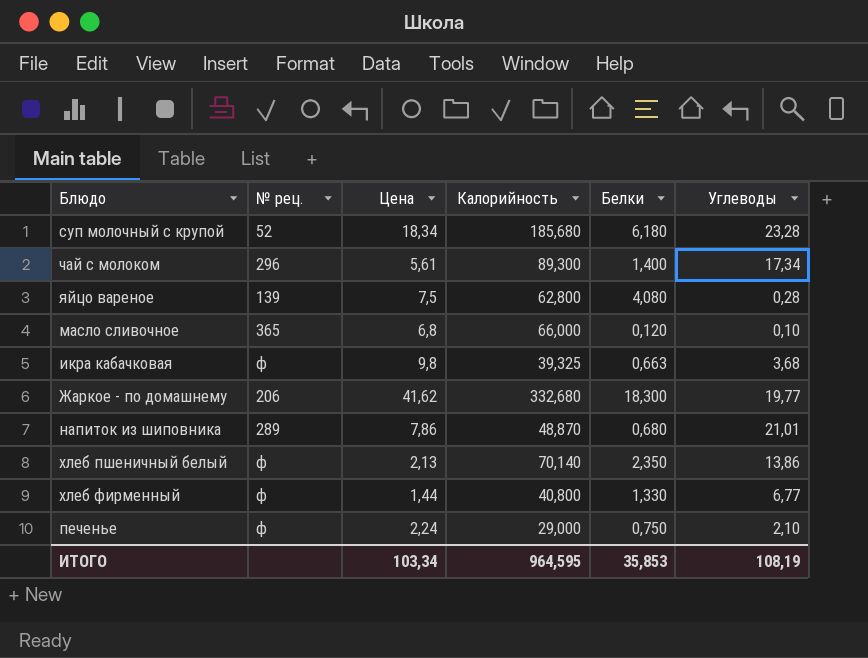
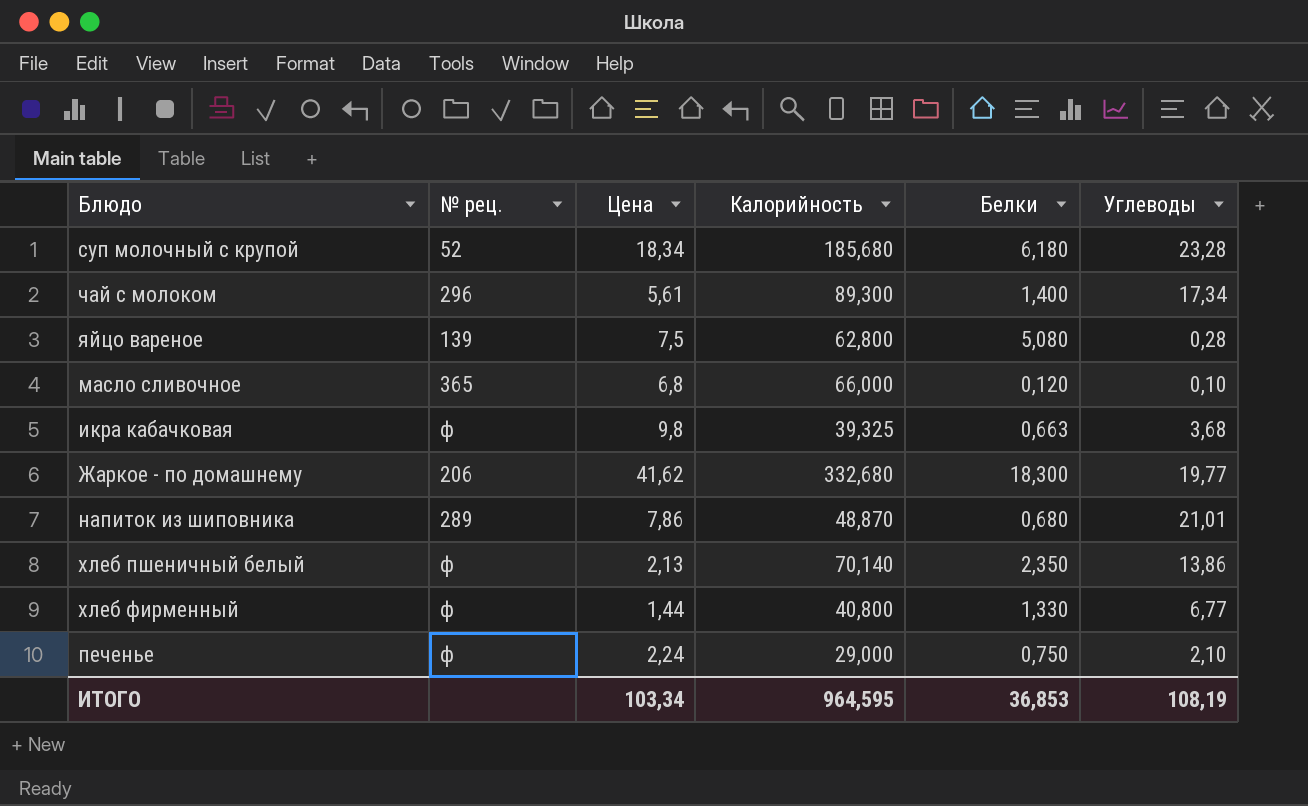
яйцо вареное | Белки: 4,080 -> 5,080
ИТОГО | Белки: 35,853 -> 36,853

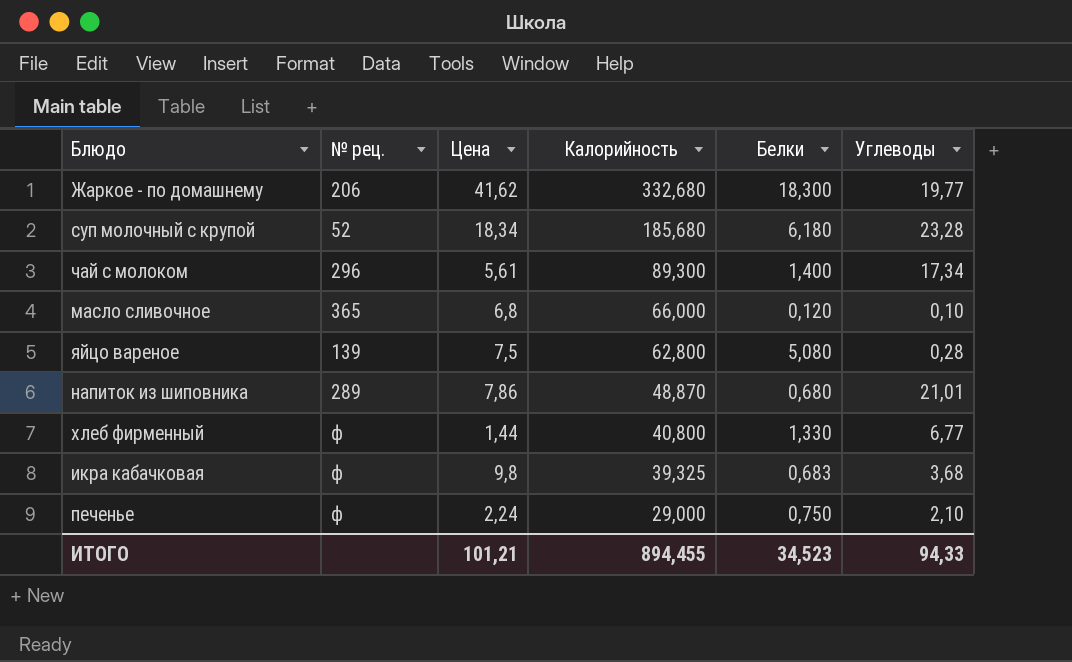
row order: none -> Калорийность descending
row хлеб пшеничный белый: ф | 2,13 | 70,140 | 2,350 | 13,86 -> none
икра кабачковая | Белки: 0,663 -> 0,683
ИТОГО | Цена: 103,34 -> 101,21
ИТОГО | Калорийность: 964,595 -> 894,455
ИТОГО | Белки: 36,853 -> 34,523
ИТОГО | Углеводы: 108,19 -> 94,33

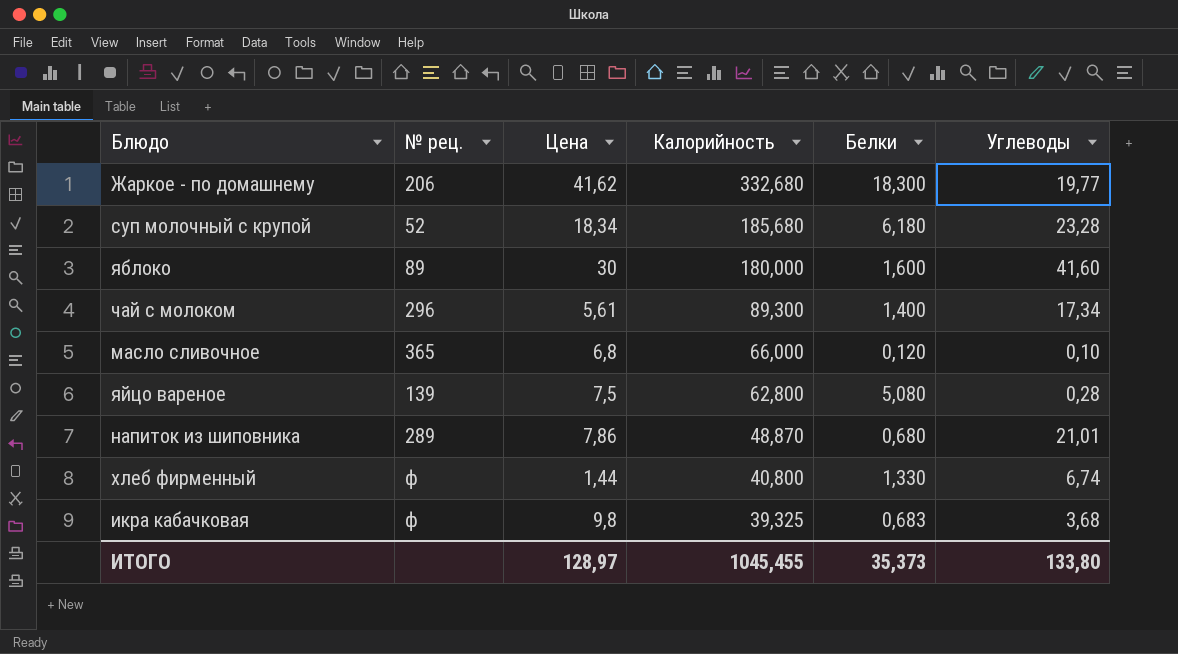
row печенье: ф | 2,24 | 29,000 | 0,750 | 2,10 -> none
row яблоко: none -> 89 | 30 | 180,000 | 1,600 | 41,60
хлеб фирменный | Углеводы: 6,77 -> 6,74
ИТОГО | Цена: 101,21 -> 128,97
ИТОГО | Калорийность: 894,455 -> 1045,455
ИТОГО | Белки: 34,523 -> 35,373
ИТОГО | Углеводы: 94,33 -> 133,80

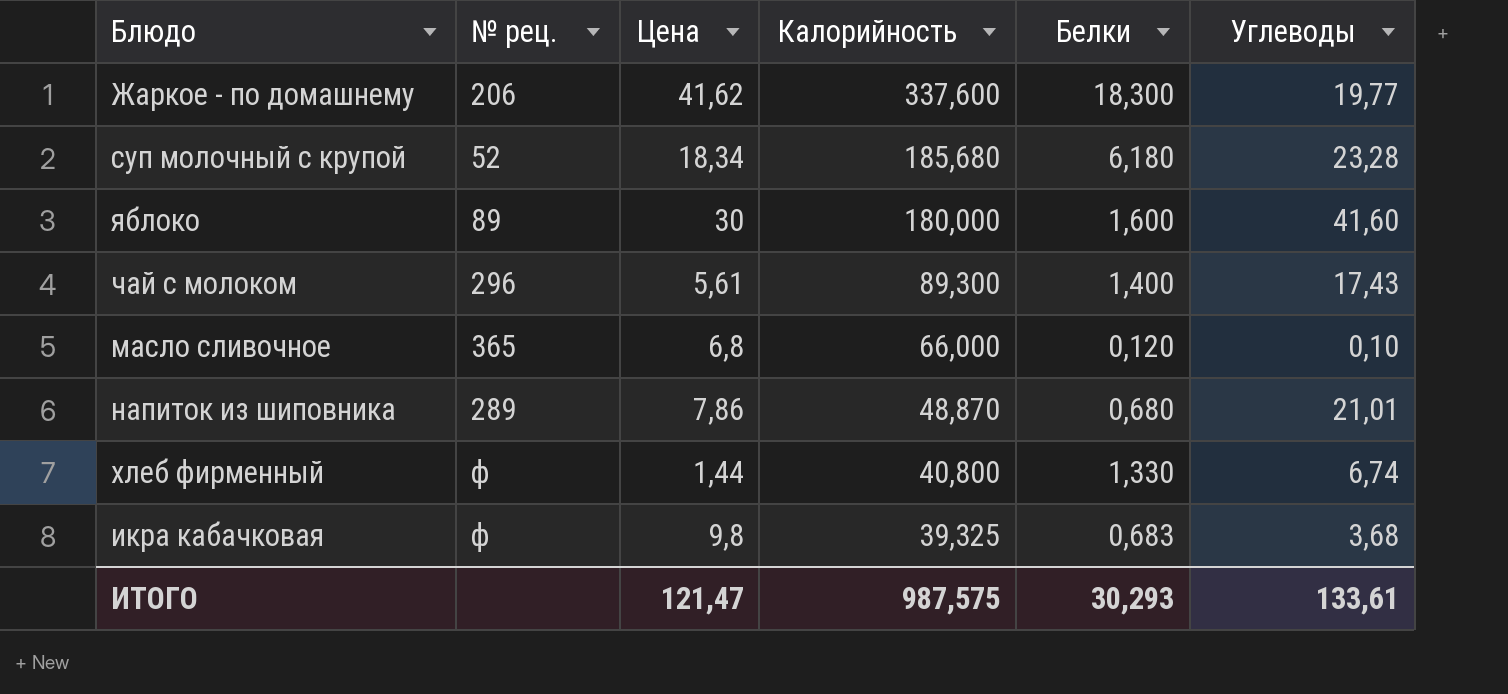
row яйцо вареное: 139 | 7,5 | 62,800 | 5,080 | 0,28 -> none
Жаркое - по домашнему | Калорийность: 332,680 -> 337,600
чай с молоком | Углеводы: 17,34 -> 17,43
ИТОГО | Цена: 128,97 -> 121,47
ИТОГО | Калорийность: 1045,455 -> 987,575
ИТОГО | Белки: 35,373 -> 30,293
ИТОГО | Углеводы: 133,80 -> 133,61

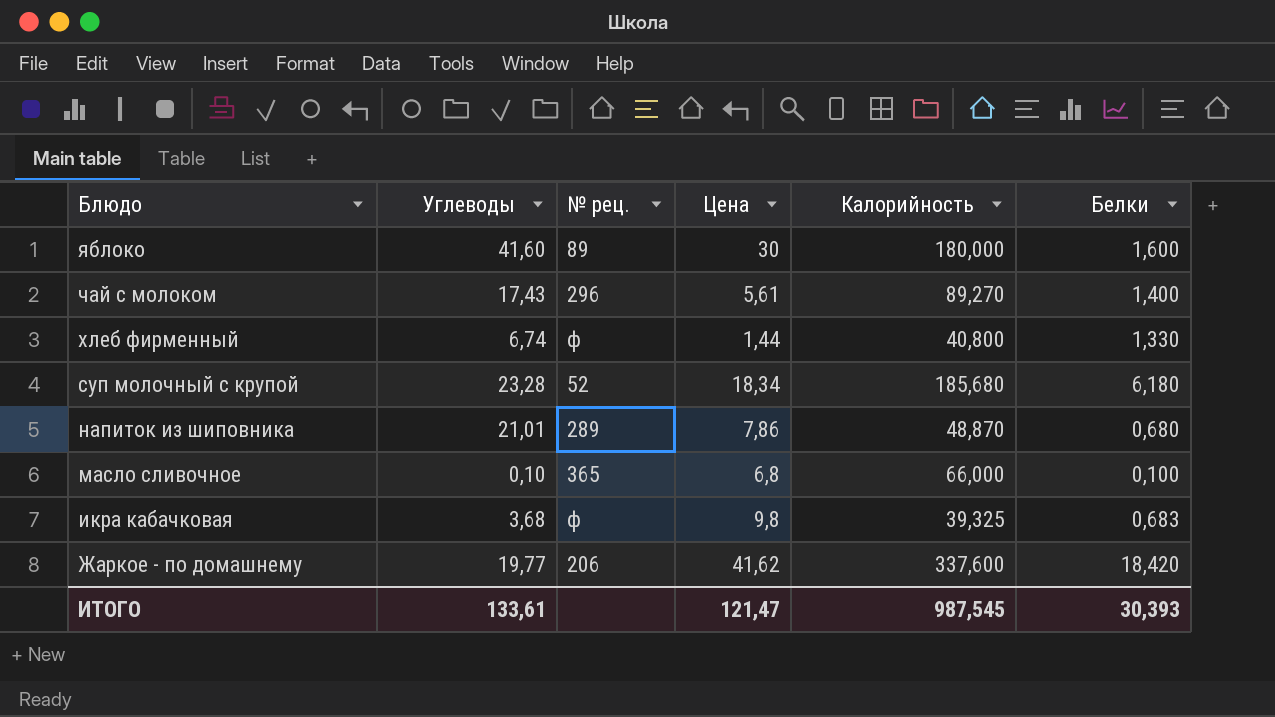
row order: Калорийность descending -> Блюдо descending
column Углеводы | position: 6 -> 2
чай с молоком | Калорийность: 89,300 -> 89,270
масло сливочное | Белки: 0,120 -> 0,100
Жаркое - по домашнему | Белки: 18,300 -> 18,420
ИТОГО | Калорийность: 987,575 -> 987,545
ИТОГО | Белки: 30,293 -> 30,393

